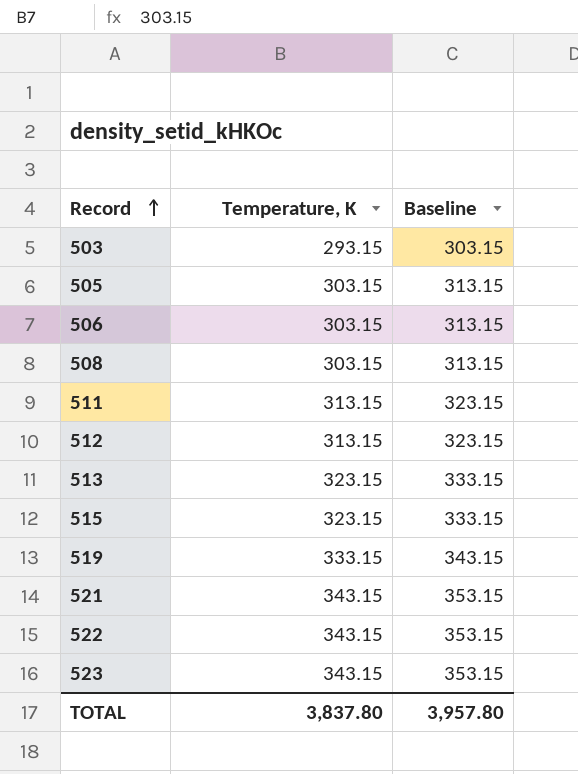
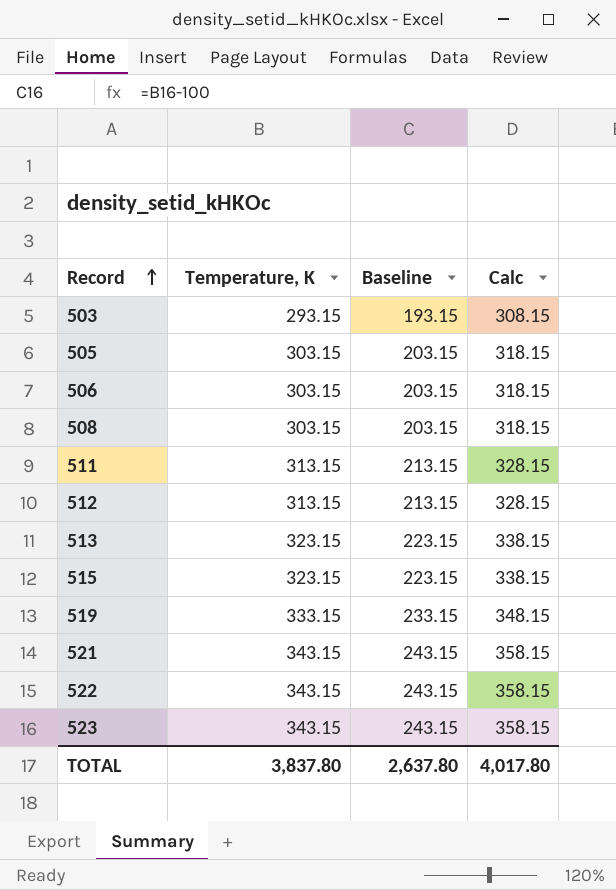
column Baseline | formula: [Temperature, K] + 10 -> [Temperature, K] - 100
column Calc | formula: none -> [Temperature, K] + 15
TOTAL | Baseline: 3,957.80 -> 2,637.80

